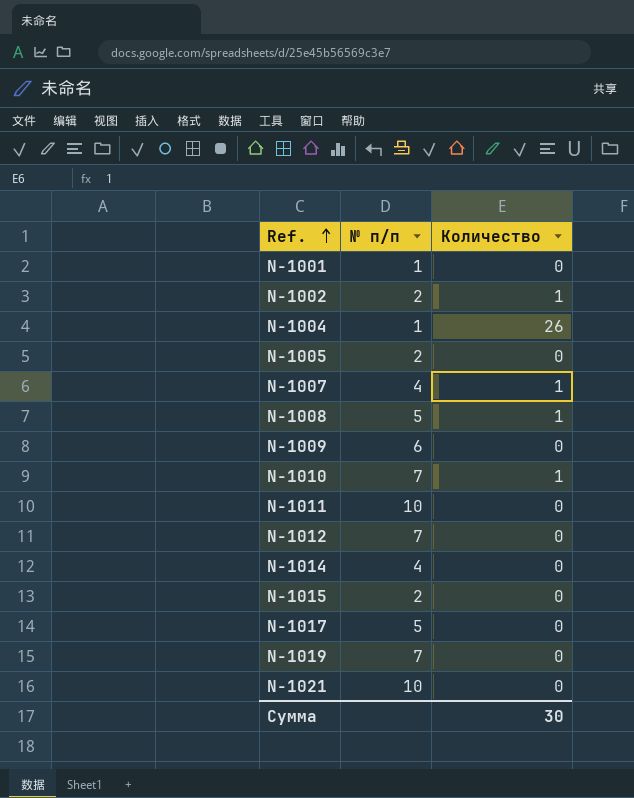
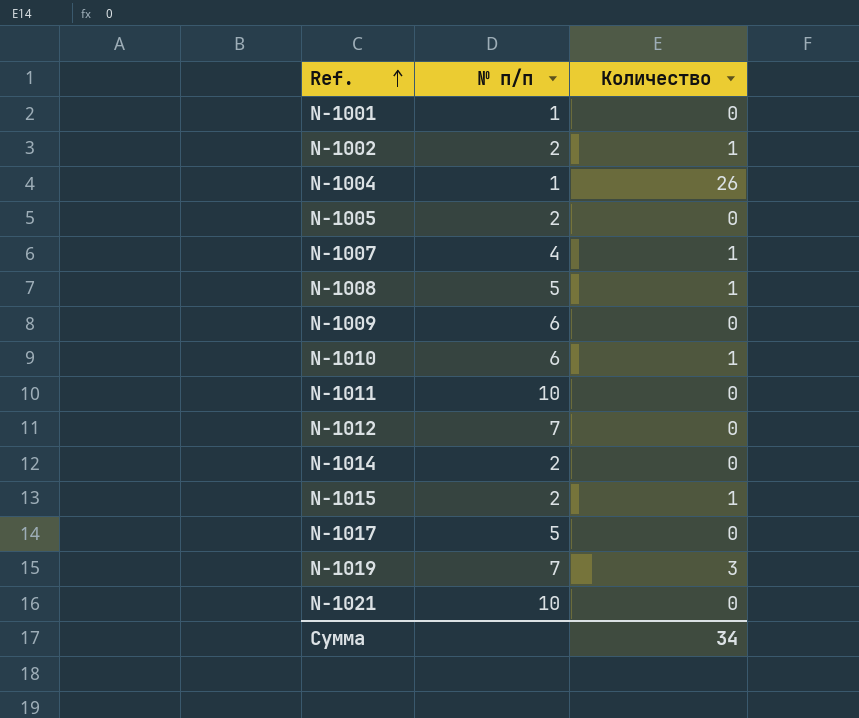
N-1010 | № п/п: 7 -> 6
N-1014 | № п/п: 4 -> 2
N-1015 | Количество: 0 -> 1
N-1019 | Количество: 0 -> 3
Сумма | Количество: 30 -> 34

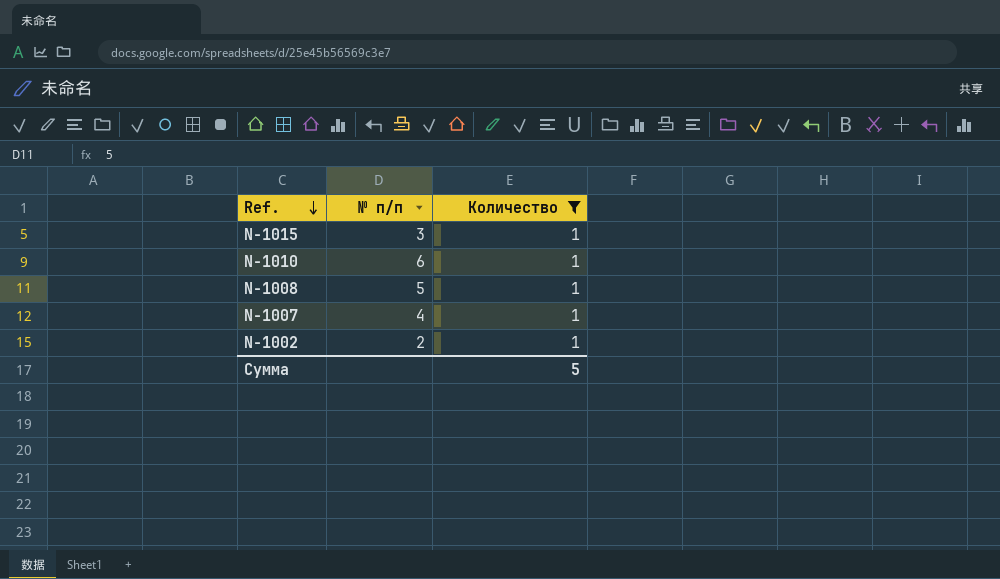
filter: none -> Количество = 1
row order: Ref. ascending -> Ref. descending
N-1015 | № п/п: 2 -> 3
Сумма | Количество: 34 -> 5

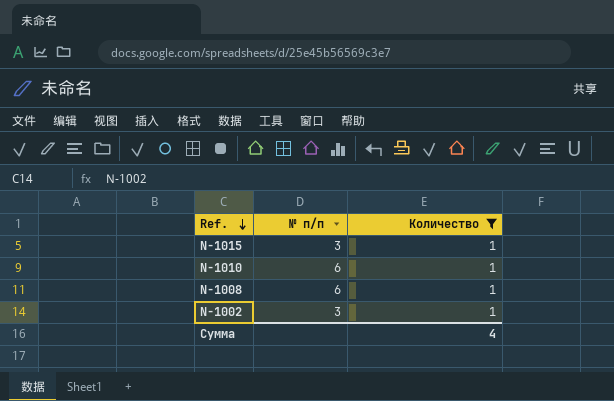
row N-1007: 4 | 1 -> none
N-1008 | № п/п: 5 -> 6
N-1002 | № п/п: 2 -> 3
Сумма | Количество: 5 -> 4

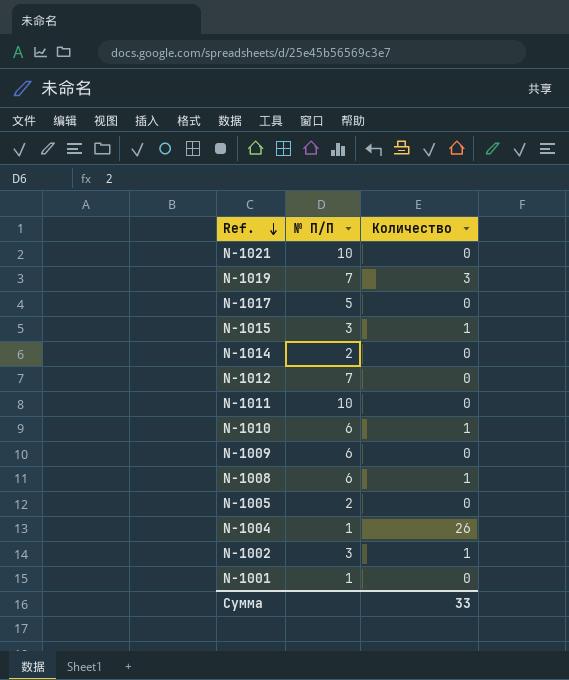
filter: Количество = 1 -> none
column name: № п/п -> № П/П
Сумма | Количество: 4 -> 33

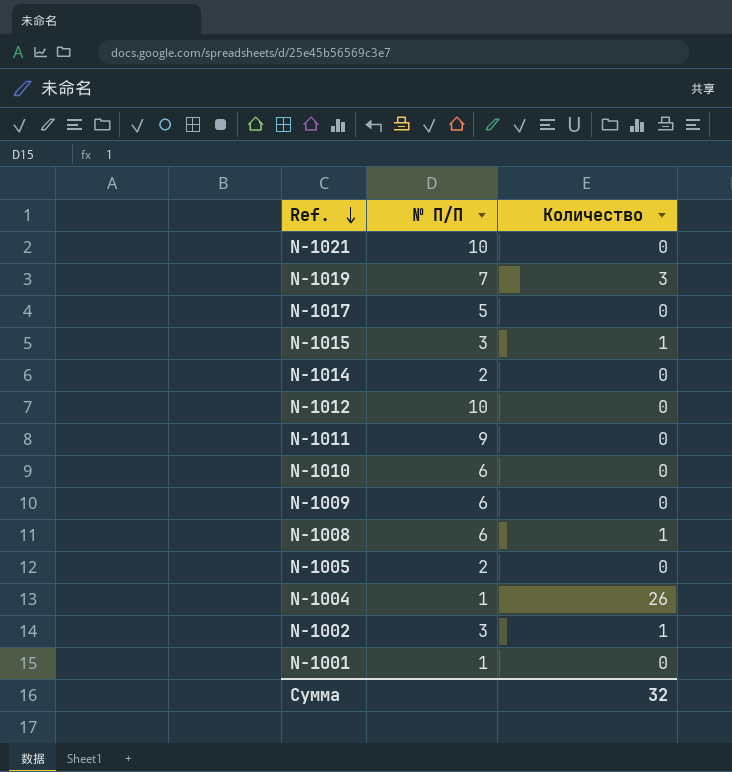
N-1012 | № П/П: 7 -> 10
N-1011 | № П/П: 10 -> 9
N-1010 | Количество: 1 -> 0
Сумма | Количество: 33 -> 32

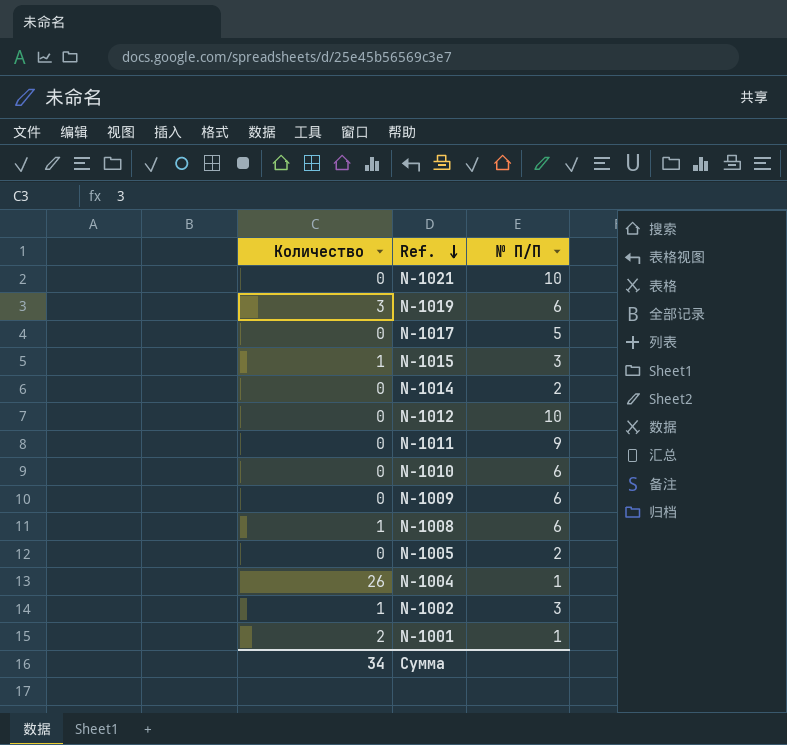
column Количество | position: 3 -> 1
N-1019 | № П/П: 7 -> 6
N-1001 | Количество: 0 -> 2
Сумма | Количество: 32 -> 34

